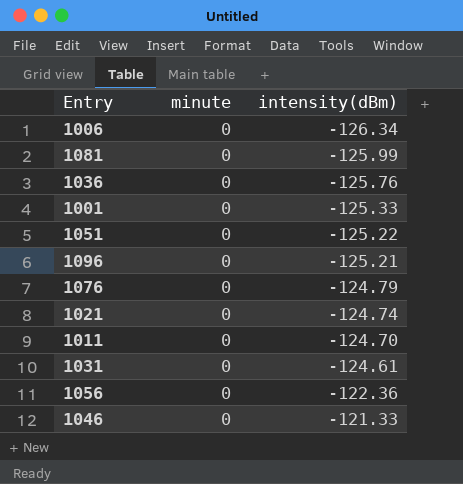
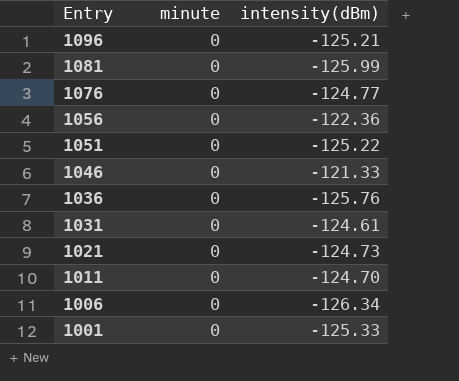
row order: intensity(dBm) ascending -> Entry descending
1076 | intensity(dBm): -124.79 -> -124.77
1021 | intensity(dBm): -124.74 -> -124.73

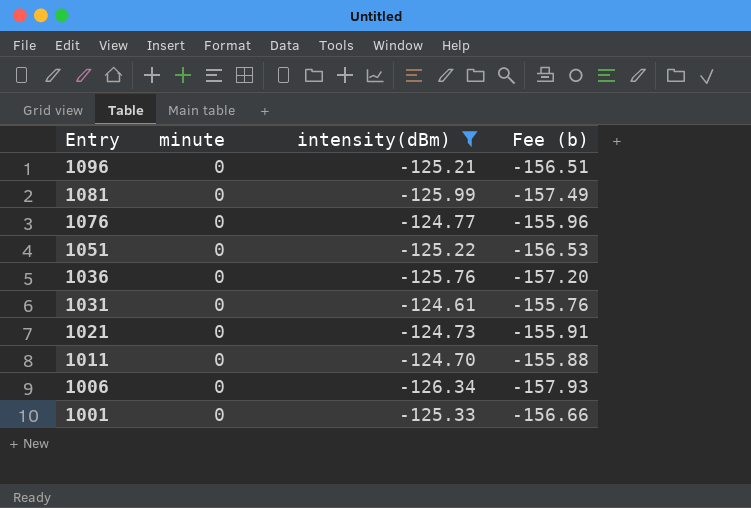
filter: none -> intensity(dBm) <= -124.61
column Fee (b) | formula: none -> [intensity(dBm)] * 1.25

